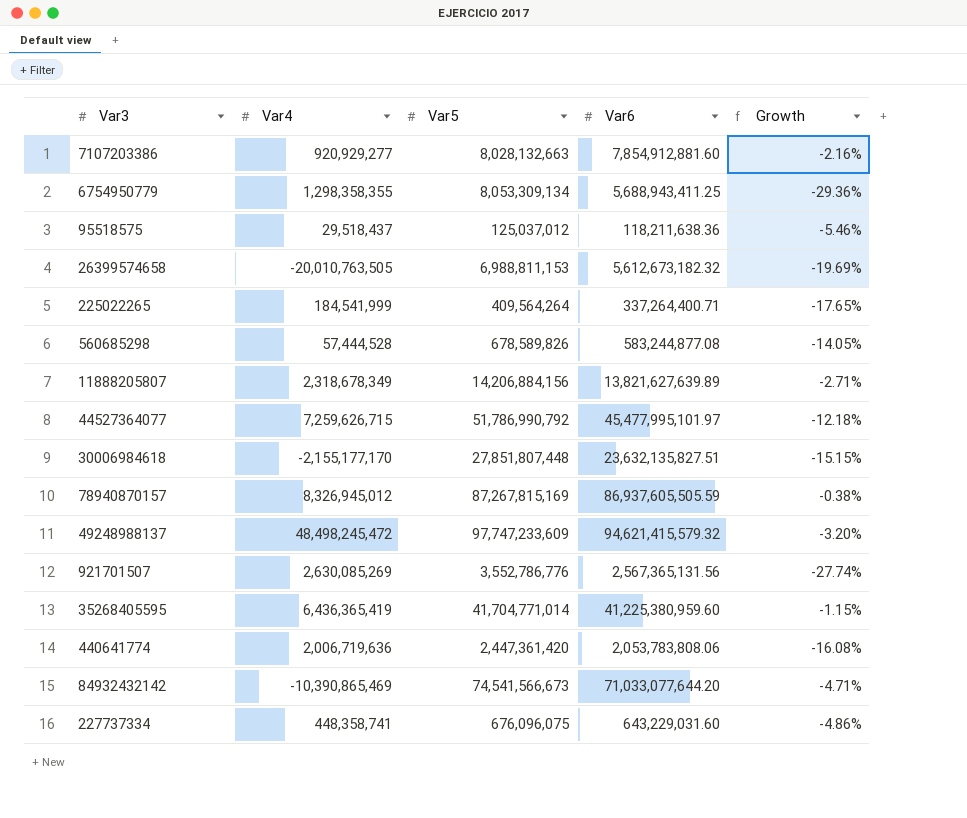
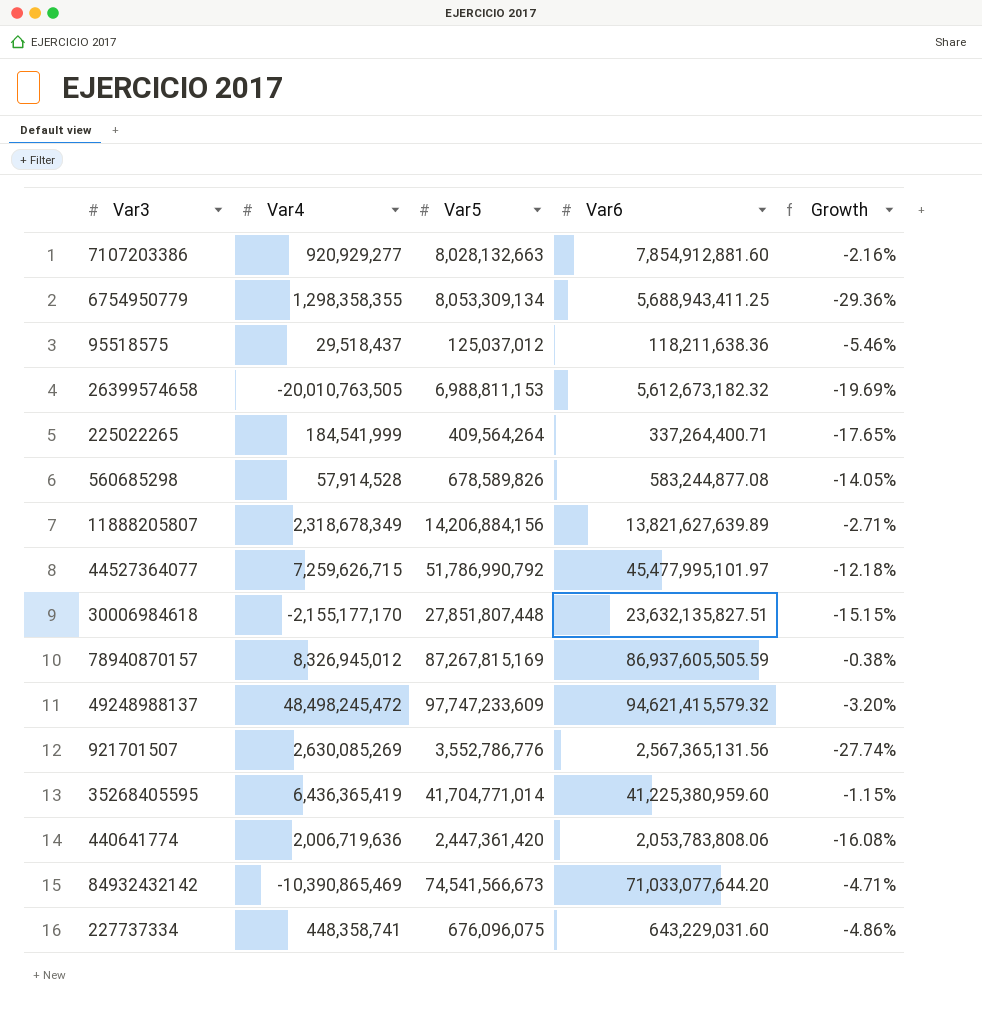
560685298 | Var4: 57,444,528 -> 57,914,528

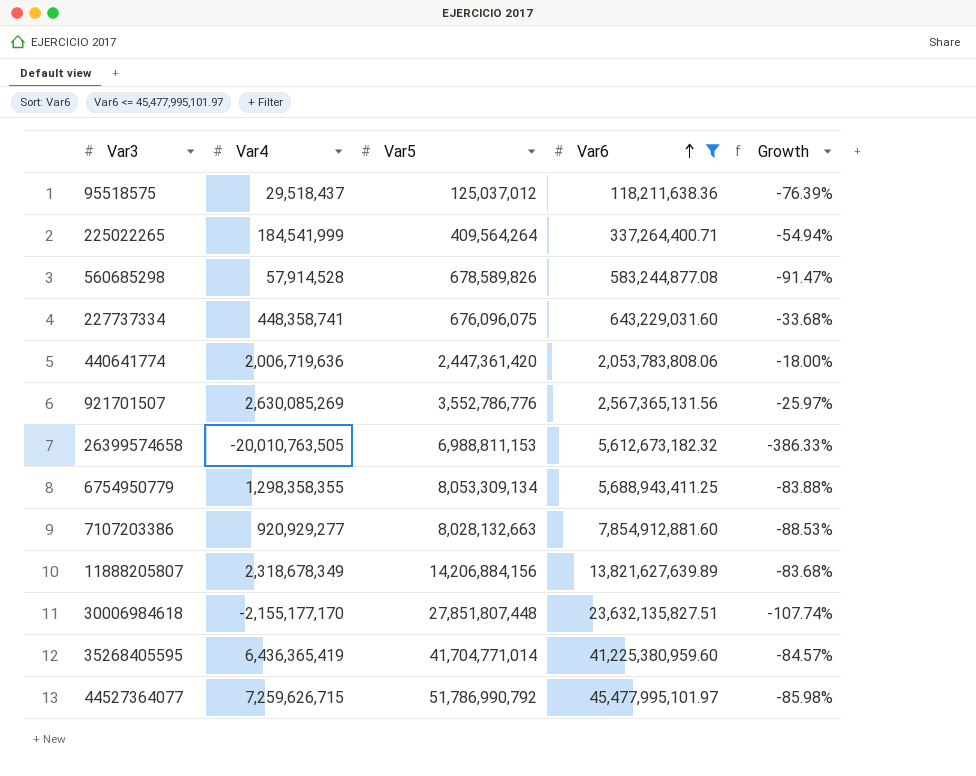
filter: none -> Var6 <= 45,477,995,101.97
row order: none -> Var6 ascending
column Growth | formula: ([Var6] - [Var5]) / [Var5] -> ([Var4] - [Var5]) / [Var5]

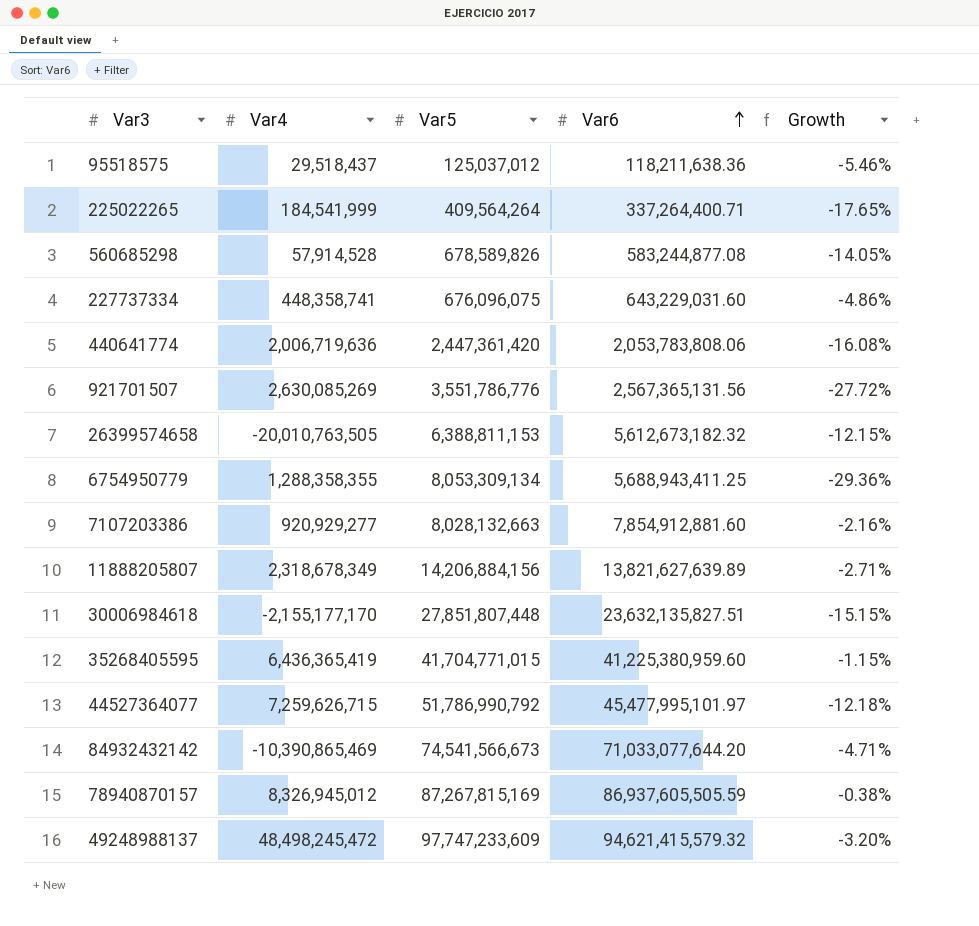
filter: Var6 <= 45,477,995,101.97 -> none
column Growth | formula: ([Var4] - [Var5]) / [Var5] -> ([Var6] - [Var5]) / [Var5]
921701507 | Var5: 3,552,786,776 -> 3,551,786,776
26399574658 | Var5: 6,988,811,153 -> 6,388,811,153
6754950779 | Var4: 1,298,358,355 -> 1,288,358,355
35268405595 | Var5: 41,704,771,014 -> 41,704,771,015

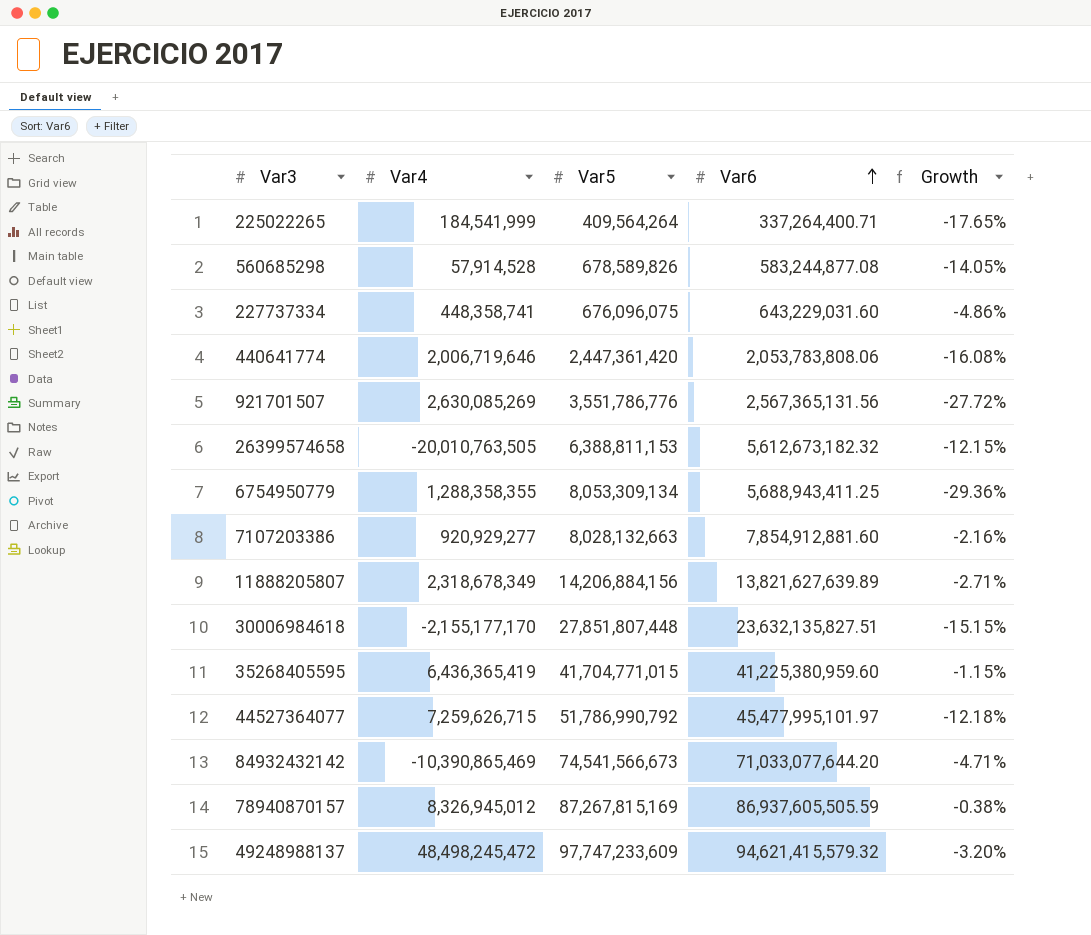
row 95518575: 29,518,437 | 125,037,012 | 118,211,638.36 | -5.46% -> none
440641774 | Var4: 2,006,719,636 -> 2,006,719,646

